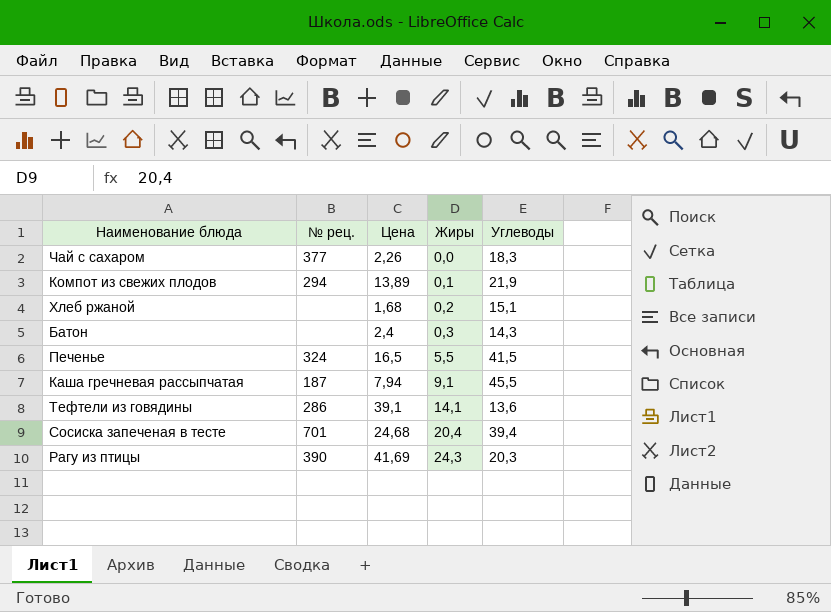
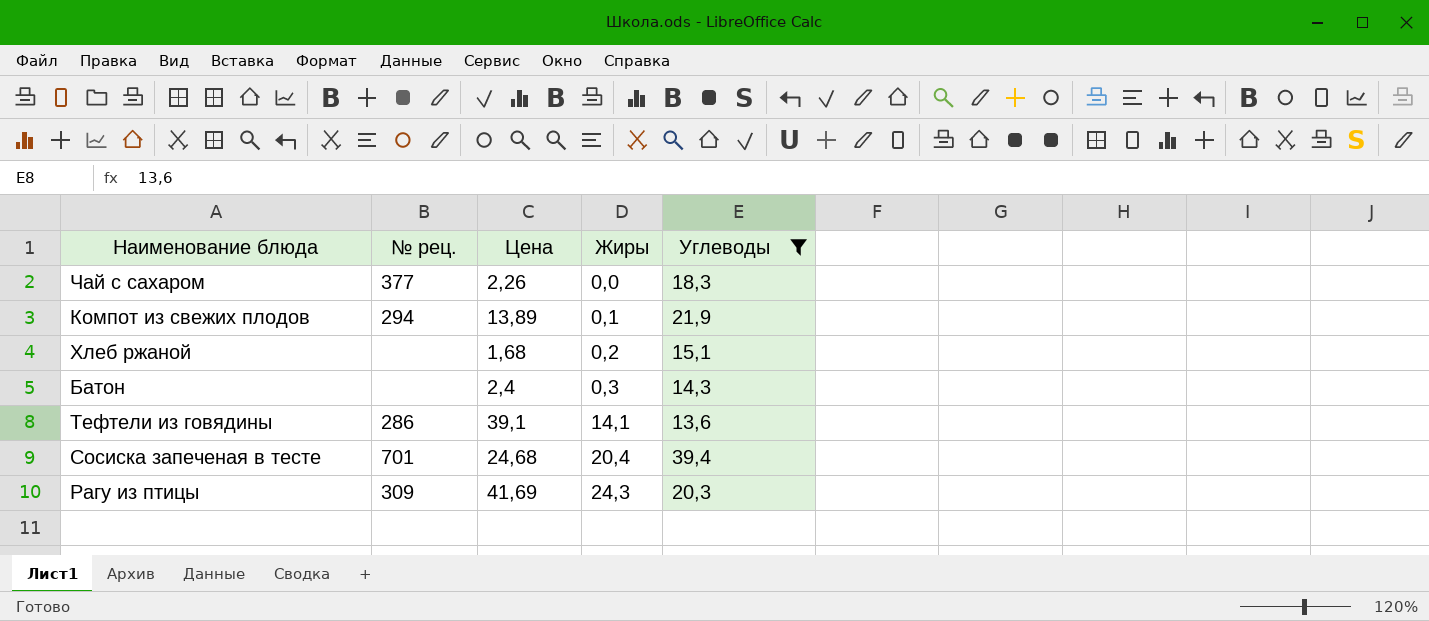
filter: none -> Углеводы <= 39,4
Рагу из птицы | № рец.: 390 -> 309

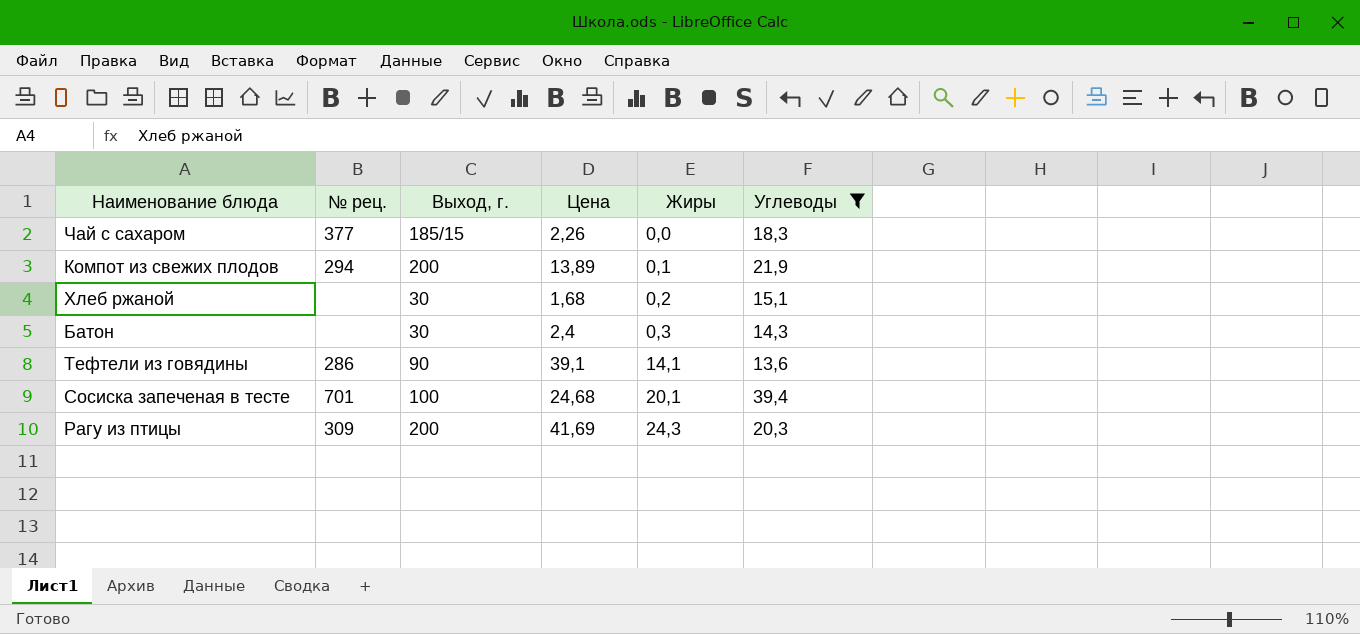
column Выход, г. | position: none -> 3
Сосиска запеченая в тесте | Жиры: 20,4 -> 20,1

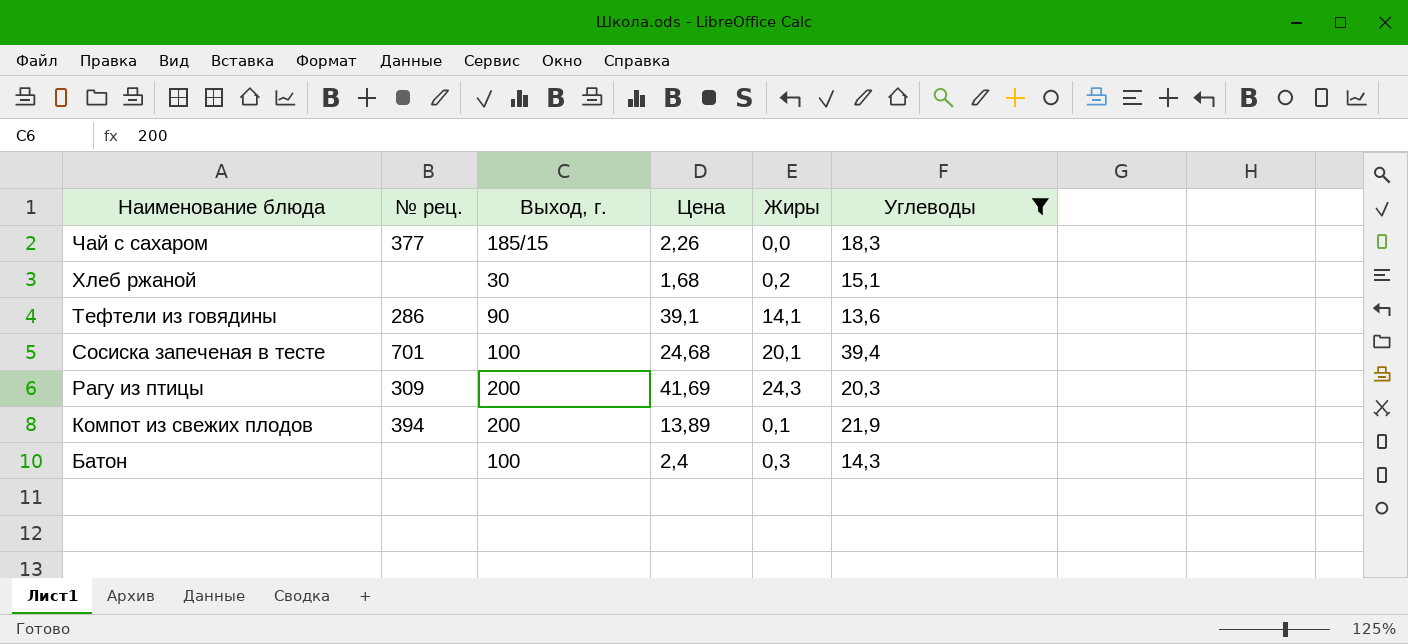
row order: Жиры ascending -> Наименование блюда descending
Компот из свежих плодов | № рец.: 294 -> 394
Батон | Выход, г.: 30 -> 100

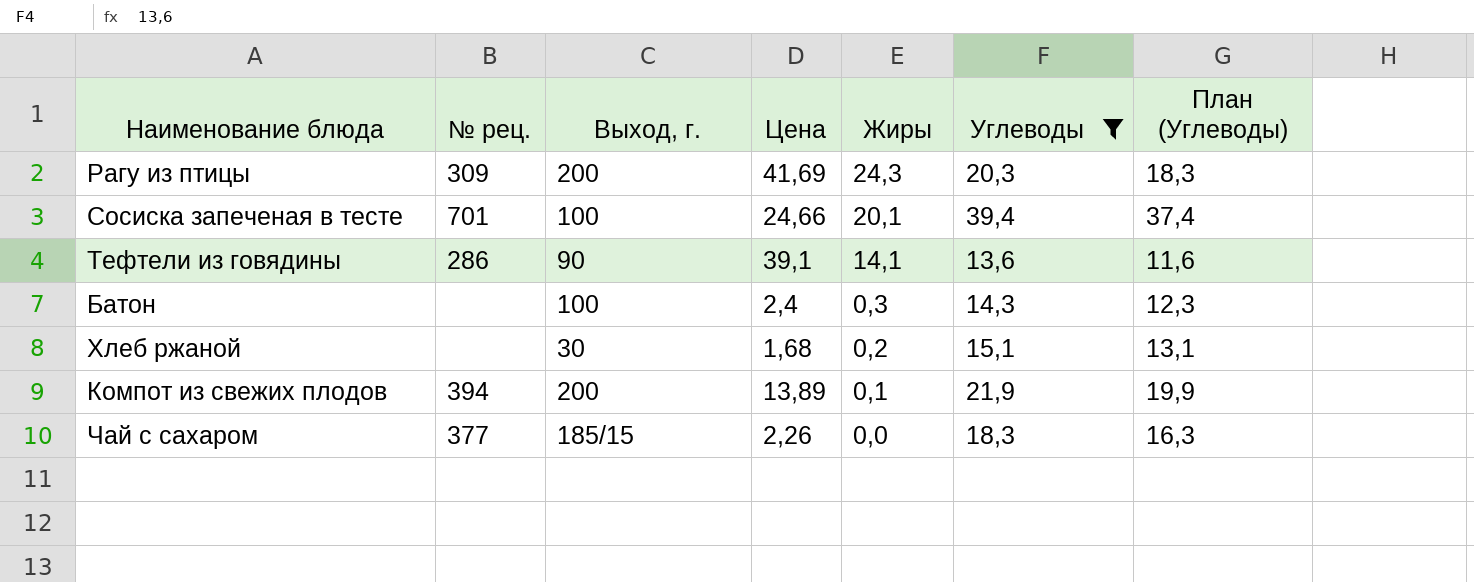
row order: Наименование блюда descending -> Жиры descending
column План (Углеводы) | formula: none -> [Углеводы] - 2
Сосиска запеченая в тесте | Цена: 24,68 -> 24,66

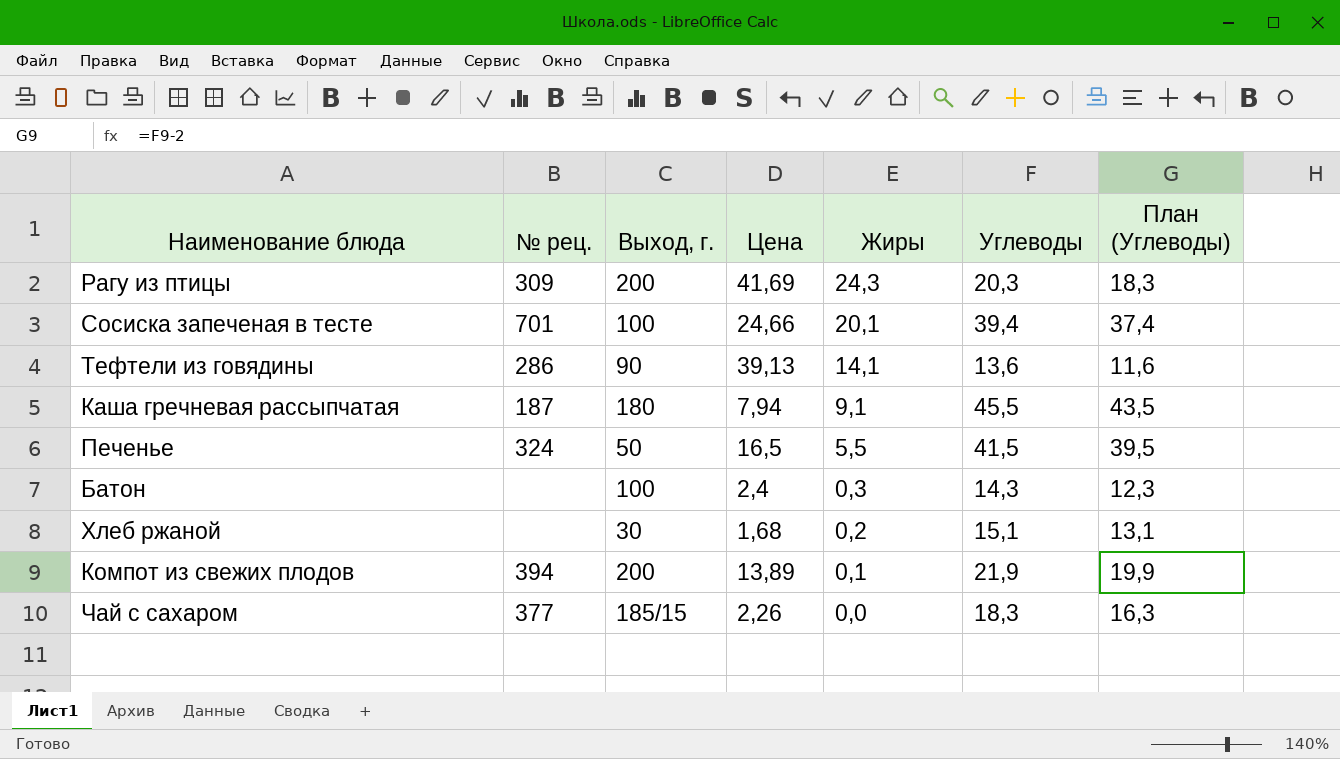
filter: Углеводы <= 39,4 -> none
Тефтели из говядины | Цена: 39,1 -> 39,13

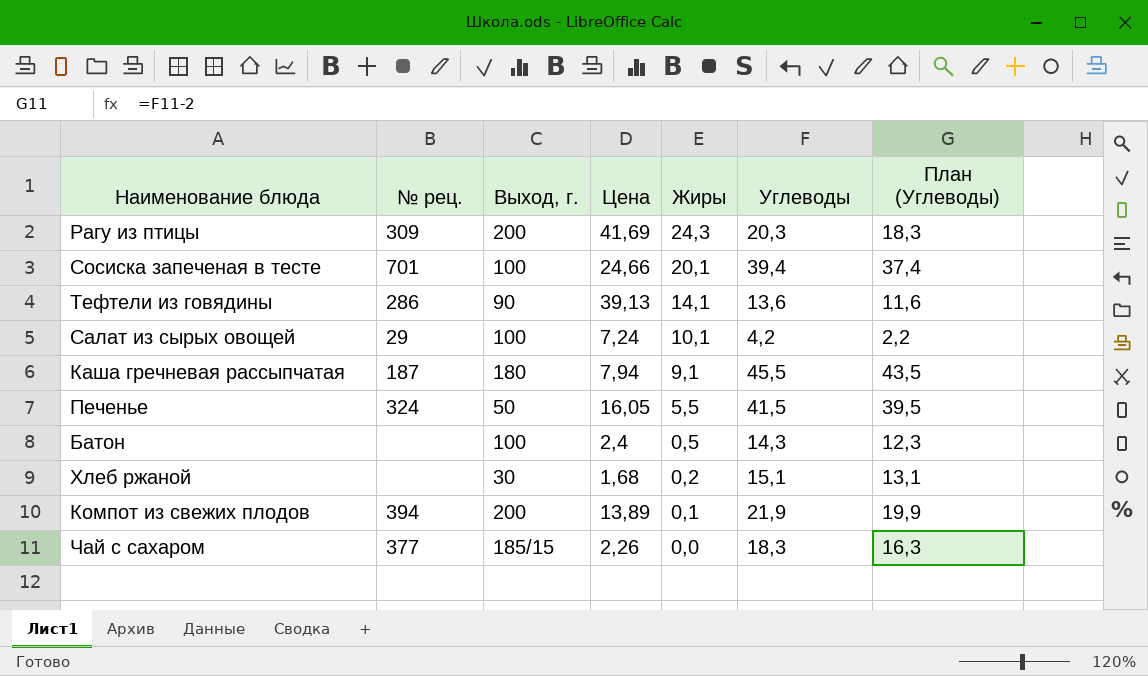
row Салат из сырых овощей: none -> 29 | 100 | 7,24 | 10,1 | 4,2 | 2,2
Печенье | Цена: 16,5 -> 16,05
Батон | Жиры: 0,3 -> 0,5

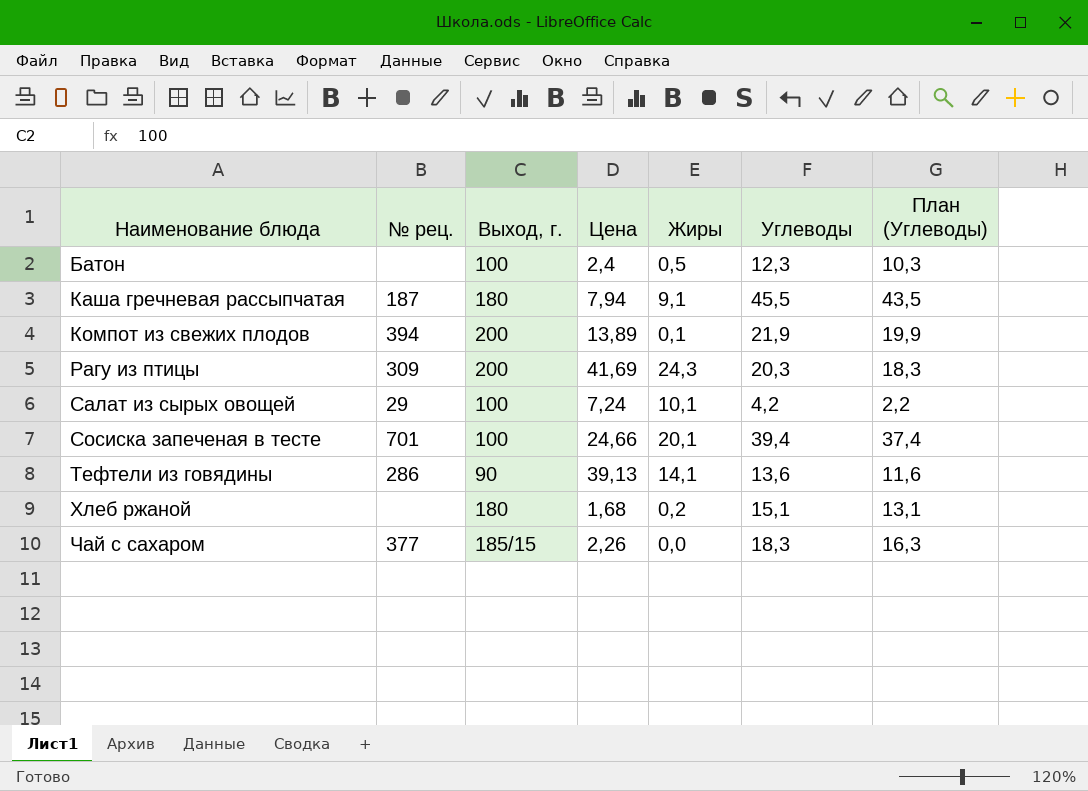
row order: Жиры descending -> Наименование блюда ascending
row Печенье: 324 | 50 | 16,05 | 5,5 | 41,5 | 39,5 -> none
Батон | Углеводы: 14,3 -> 12,3
Батон | План (Углеводы): 12,3 -> 10,3
Хлеб ржаной | Выход, г.: 30 -> 180

